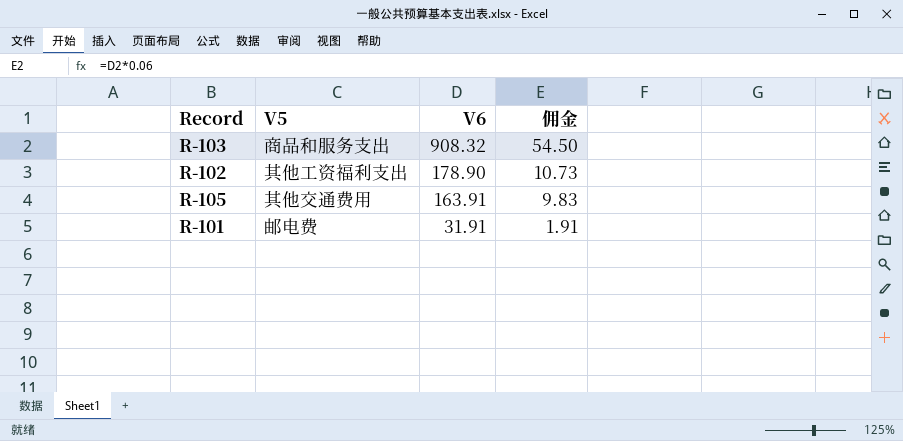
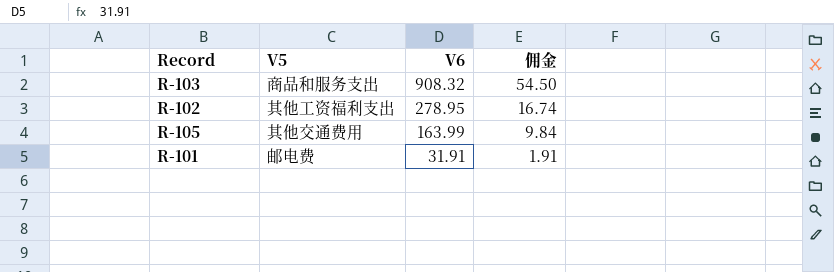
R-102 | V6: 178.90 -> 278.95
R-102 | 佣金: 10.73 -> 16.74
R-105 | V6: 163.91 -> 163.99
R-105 | 佣金: 9.83 -> 9.84

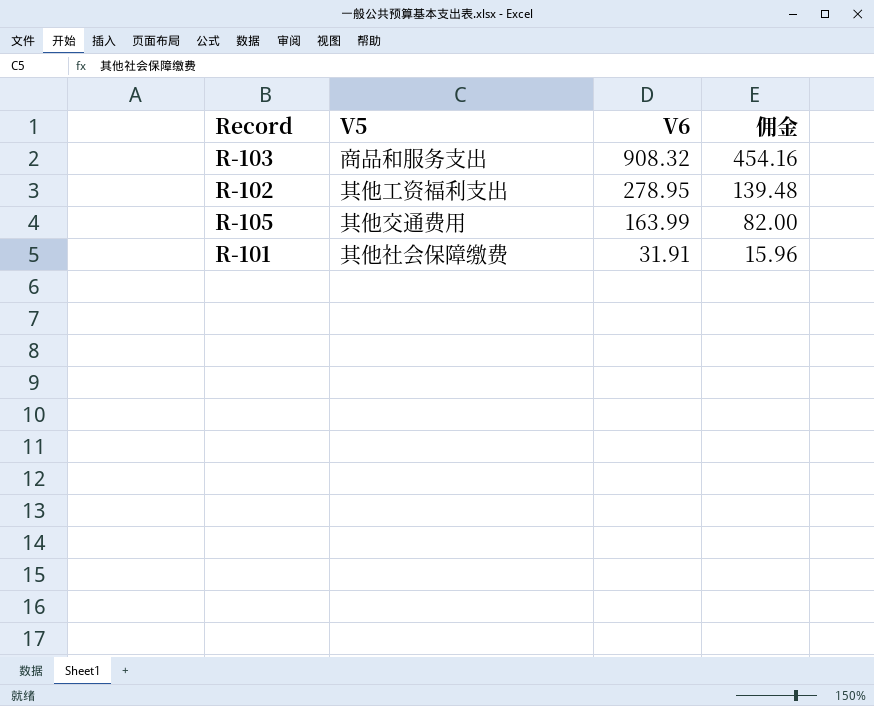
column 佣金 | formula: [V6] * 0.06 -> [V6] * 0.5
R-101 | V5: 邮电费 -> 其他社会保障缴费

